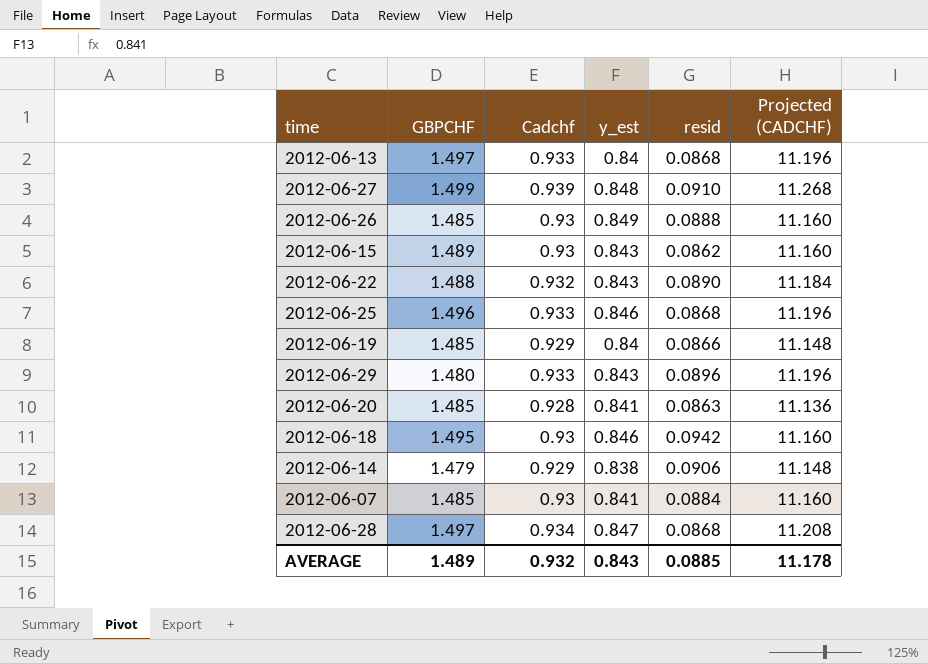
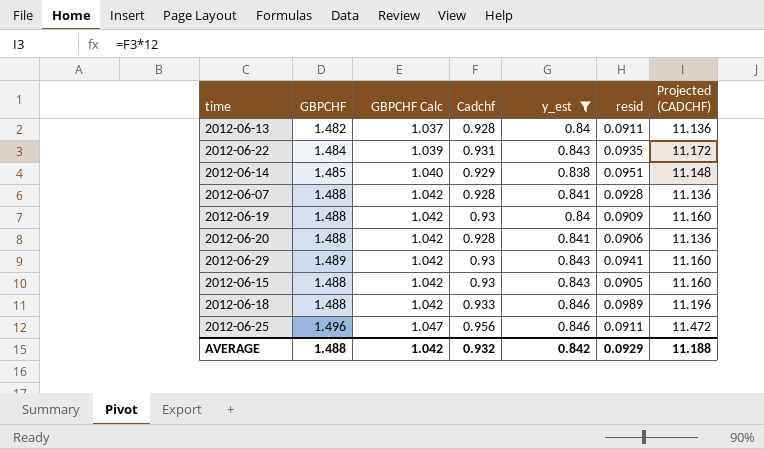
filter: none -> y_est <= 0.846
row order: none -> GBPCHF Calc ascending
column GBPCHF Calc | formula: none -> [GBPCHF] * 0.7
2012-06-13 | GBPCHF: 1.497 -> 1.482
2012-06-13 | Cadchf: 0.933 -> 0.928
2012-06-13 | resid: 0.0868 -> 0.0911
2012-06-13 | Projected (CADCHF): 11.196 -> 11.136
2012-06-22 | GBPCHF: 1.488 -> 1.484
2012-06-22 | Cadchf: 0.932 -> 0.931
2012-06-22 | resid: 0.0890 -> 0.0935
2012-06-22 | Projected (CADCHF): 11.184 -> 11.172
2012-06-14 | GBPCHF: 1.479 -> 1.485
2012-06-14 | resid: 0.0906 -> 0.0951
2012-06-07 | GBPCHF: 1.485 -> 1.488
2012-06-07 | Cadchf: 0.93 -> 0.928
2012-06-07 | resid: 0.0884 -> 0.0928
2012-06-07 | Projected (CADCHF): 11.160 -> 11.136
2012-06-19 | GBPCHF: 1.485 -> 1.488
2012-06-19 | Cadchf: 0.929 -> 0.93
2012-06-19 | resid: 0.0866 -> 0.0909
2012-06-19 | Projected (CADCHF): 11.148 -> 11.160
2012-06-20 | GBPCHF: 1.485 -> 1.488
2012-06-20 | resid: 0.0863 -> 0.0906
2012-06-29 | GBPCHF: 1.480 -> 1.489
2012-06-29 | Cadchf: 0.933 -> 0.93
2012-06-29 | resid: 0.0896 -> 0.0941
2012-06-29 | Projected (CADCHF): 11.196 -> 11.160
2012-06-15 | GBPCHF: 1.489 -> 1.488
2012-06-15 | resid: 0.0862 -> 0.0905
2012-06-18 | GBPCHF: 1.495 -> 1.488
2012-06-18 | Cadchf: 0.93 -> 0.933
2012-06-18 | resid: 0.0942 -> 0.0989
2012-06-18 | Projected (CADCHF): 11.160 -> 11.196
2012-06-25 | Cadchf: 0.933 -> 0.956
2012-06-25 | resid: 0.0868 -> 0.0911
2012-06-25 | Projected (CADCHF): 11.196 -> 11.472
AVERAGE | GBPCHF: 1.489 -> 1.488
AVERAGE | y_est: 0.843 -> 0.842
AVERAGE | resid: 0.0885 -> 0.0929
AVERAGE | Projected (CADCHF): 11.178 -> 11.188

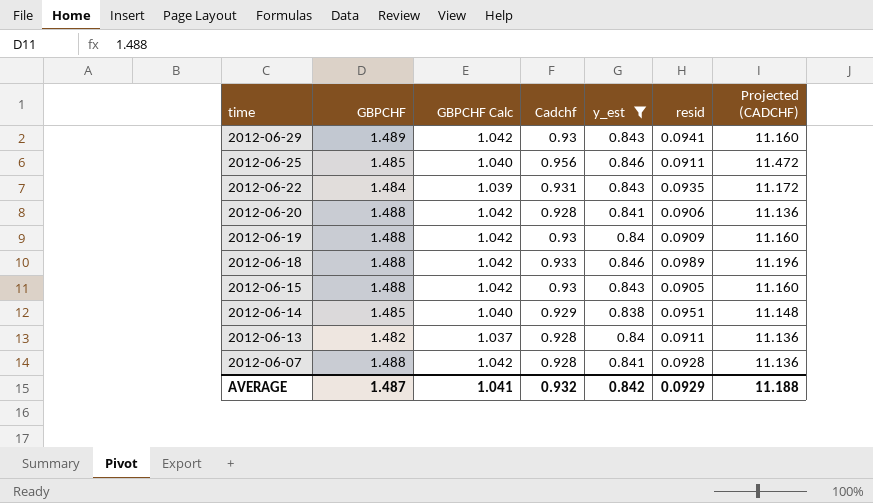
row order: GBPCHF Calc ascending -> time descending
2012-06-25 | GBPCHF: 1.496 -> 1.485
2012-06-25 | GBPCHF Calc: 1.047 -> 1.040
AVERAGE | GBPCHF: 1.488 -> 1.487
AVERAGE | GBPCHF Calc: 1.042 -> 1.041

